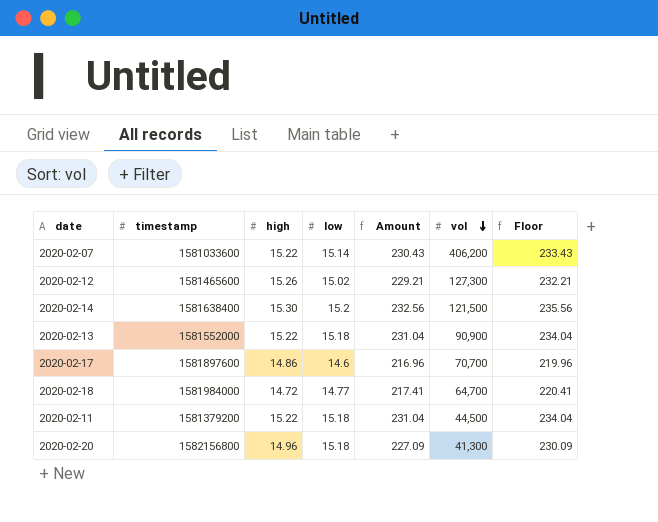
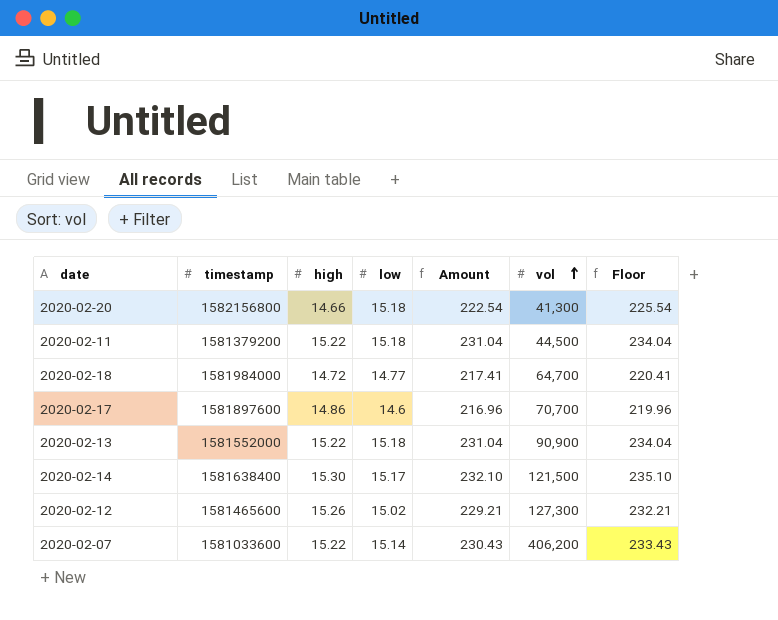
row order: vol descending -> vol ascending
2020-02-20 | high: 14.96 -> 14.66
2020-02-20 | Amount: 227.09 -> 222.54
2020-02-20 | Floor: 230.09 -> 225.54
2020-02-14 | low: 15.2 -> 15.17
2020-02-14 | Amount: 232.56 -> 232.10
2020-02-14 | Floor: 235.56 -> 235.10

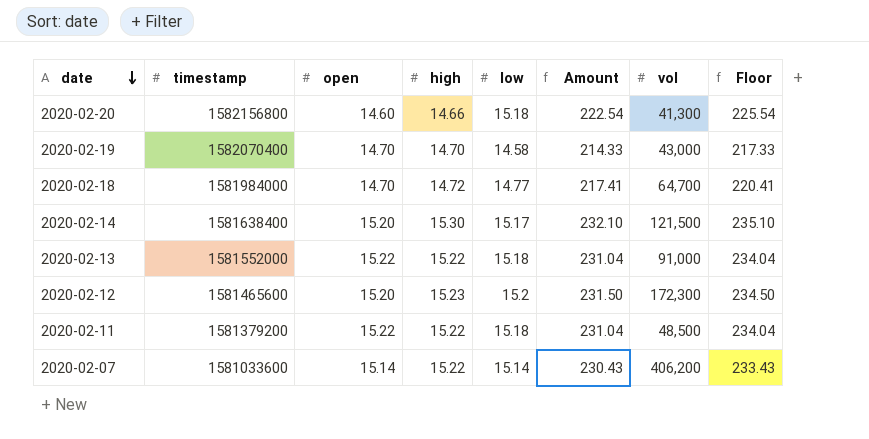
row order: vol ascending -> date descending
column open | position: none -> 3
row 2020-02-17: 1581897600 | 14.86 | 14.6 | 216.96 | 70,700 | 219.96 -> none
row 2020-02-19: none -> 1582070400 | 14.70 | 14.70 | 14.58 | 214.33 | 43,000 | 217.33
2020-02-13 | vol: 90,900 -> 91,000
2020-02-12 | high: 15.26 -> 15.23
2020-02-12 | low: 15.02 -> 15.2
2020-02-12 | Amount: 229.21 -> 231.50
2020-02-12 | vol: 127,300 -> 172,300
2020-02-12 | Floor: 232.21 -> 234.50
2020-02-11 | vol: 44,500 -> 48,500

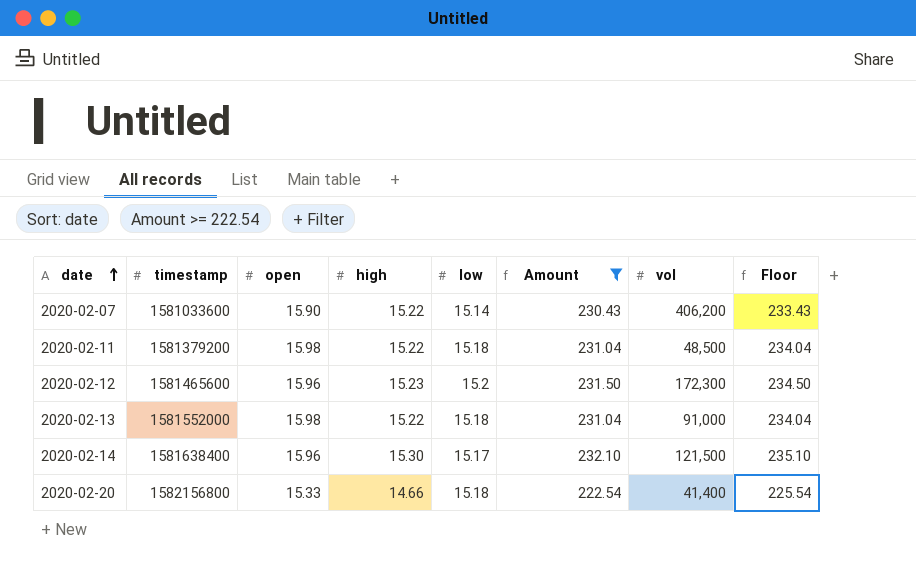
filter: none -> Amount >= 222.54
row order: date descending -> date ascending
2020-02-07 | open: 15.14 -> 15.90
2020-02-11 | open: 15.22 -> 15.98
2020-02-12 | open: 15.20 -> 15.96
2020-02-13 | open: 15.22 -> 15.98
2020-02-14 | open: 15.20 -> 15.96
2020-02-20 | open: 14.60 -> 15.33
2020-02-20 | vol: 41,300 -> 41,400

